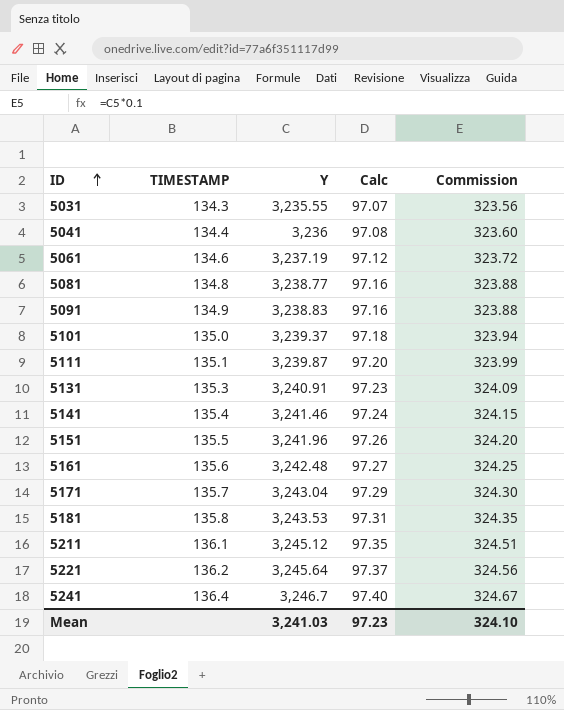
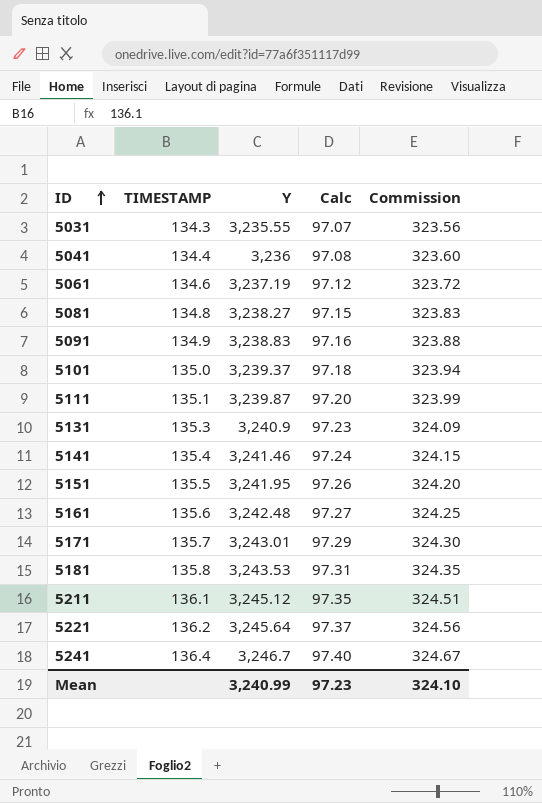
5081 | Y: 3,238.77 -> 3,238.27
5081 | Calc: 97.16 -> 97.15
5081 | Commission: 323.88 -> 323.83
5131 | Y: 3,240.91 -> 3,240.9
5151 | Y: 3,241.96 -> 3,241.95
5171 | Y: 3,243.04 -> 3,243.01
Mean | Y: 3,241.03 -> 3,240.99

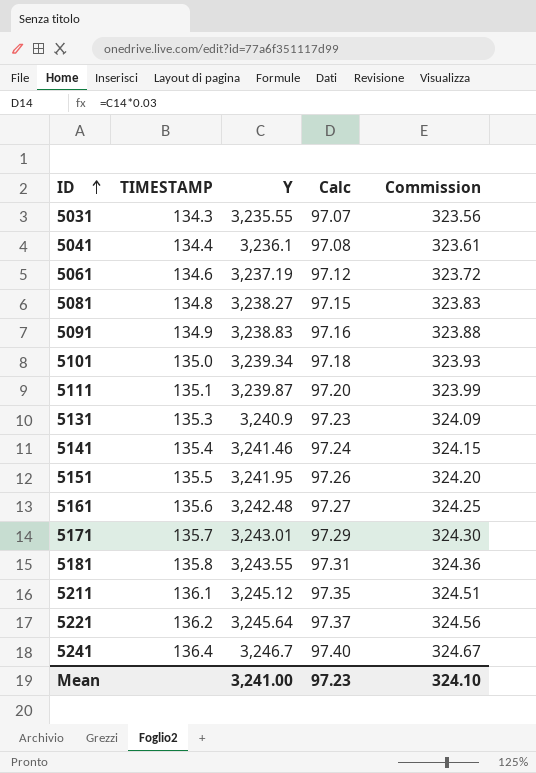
5041 | Y: 3,236 -> 3,236.1
5041 | Commission: 323.60 -> 323.61
5101 | Y: 3,239.37 -> 3,239.34
5101 | Commission: 323.94 -> 323.93
5181 | Y: 3,243.53 -> 3,243.55
5181 | Commission: 324.35 -> 324.36
Mean | Y: 3,240.99 -> 3,241.00

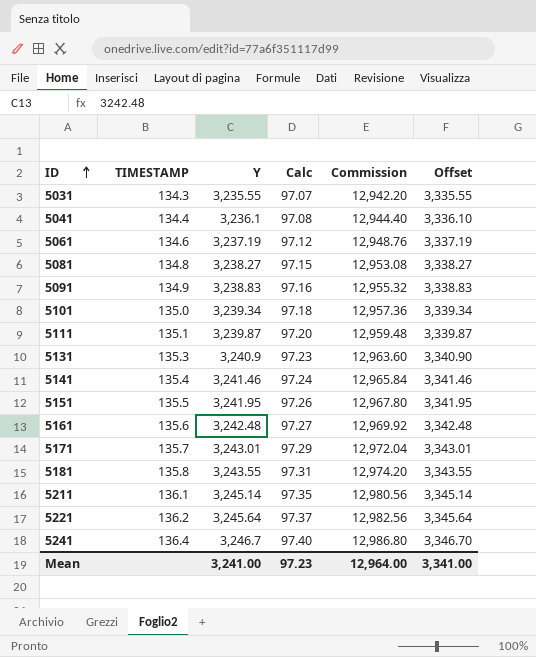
column Commission | formula: [Y] * 0.1 -> [Y] * 4
column Offset | formula: none -> [Y] + 100
5211 | Y: 3,245.12 -> 3,245.14
Mean | Commission: 324.10 -> 12,964.00

